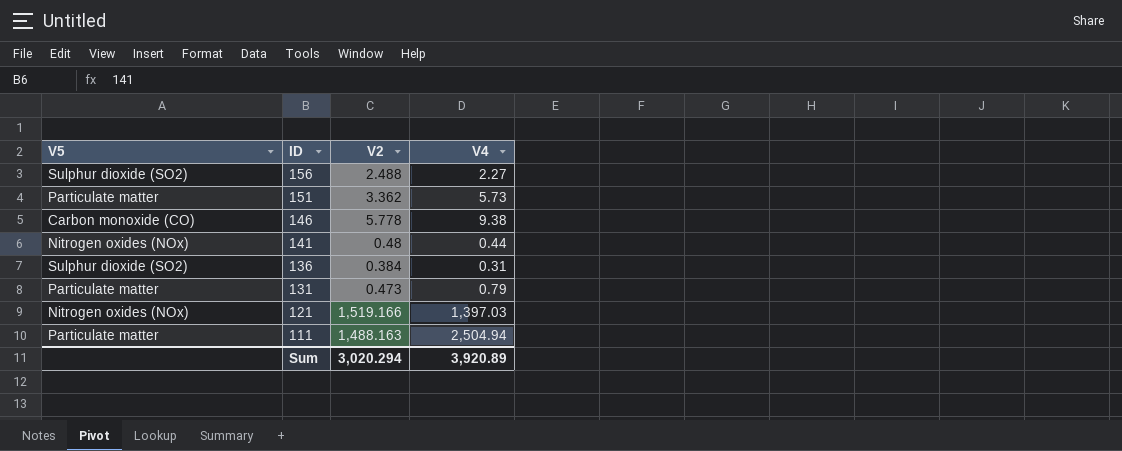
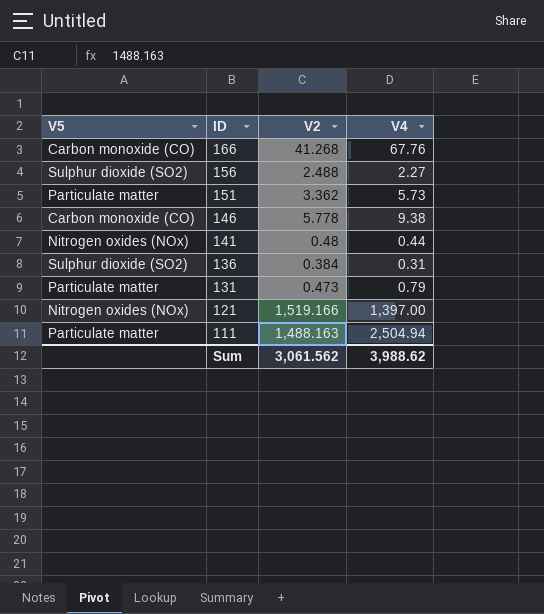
row 166: none -> Carbon monoxide (CO) | 41.268 | 67.76
121 | V4: 1,397.03 -> 1,397.00
Sum | V2: 3,020.294 -> 3,061.562
Sum | V4: 3,920.89 -> 3,988.62

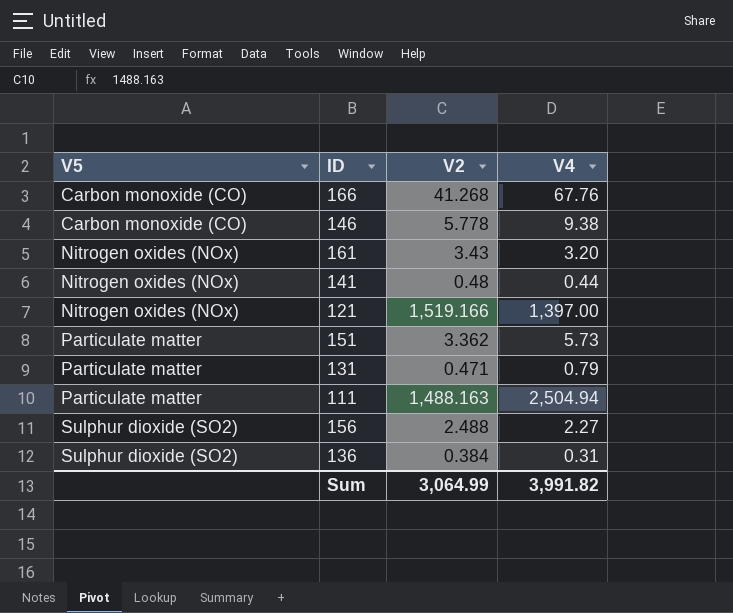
row order: ID descending -> V5 ascending
row 161: none -> Nitrogen oxides (NOx) | 3.43 | 3.20
131 | V2: 0.473 -> 0.471
Sum | V2: 3,061.562 -> 3,064.99
Sum | V4: 3,988.62 -> 3,991.82

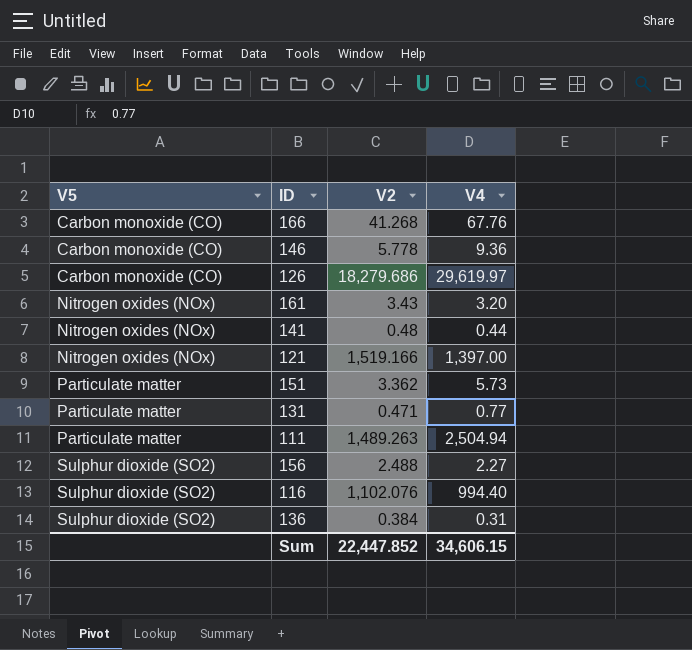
146 | V4: 9.38 -> 9.36
row 126: none -> Carbon monoxide (CO) | 18,279.686 | 29,619.97
131 | V4: 0.79 -> 0.77
111 | V2: 1,488.163 -> 1,489.263
row 116: none -> Sulphur dioxide (SO2) | 1,102.076 | 994.40
Sum | V2: 3,064.99 -> 22,447.852
Sum | V4: 3,991.82 -> 34,606.15

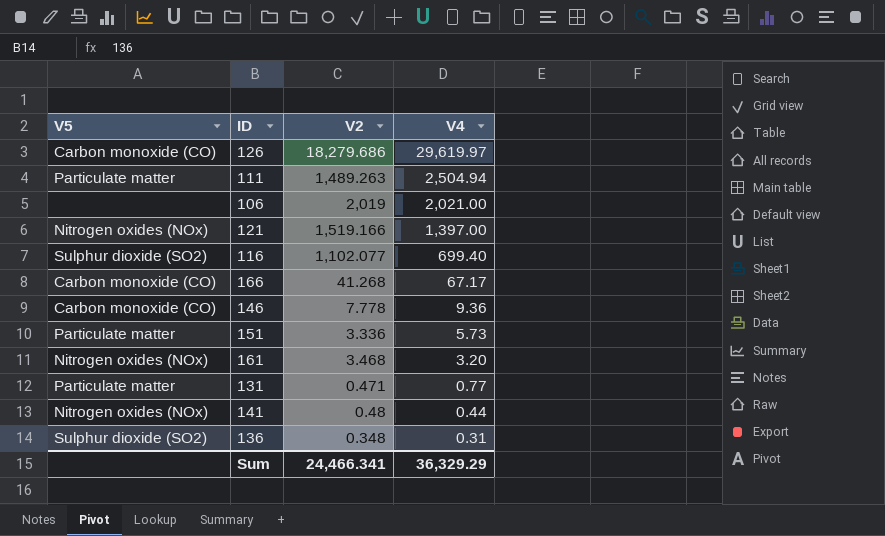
row order: V5 ascending -> V4 descending
row 156: Sulphur dioxide (SO2) | 2.488 | 2.27 -> none
row 106: none -> none | 2,019 | 2,021.00
116 | V2: 1,102.076 -> 1,102.077
116 | V4: 994.40 -> 699.40
166 | V4: 67.76 -> 67.17
146 | V2: 5.778 -> 7.778
151 | V2: 3.362 -> 3.336
161 | V2: 3.43 -> 3.468
136 | V2: 0.384 -> 0.348
Sum | V2: 22,447.852 -> 24,466.341
Sum | V4: 34,606.15 -> 36,329.29

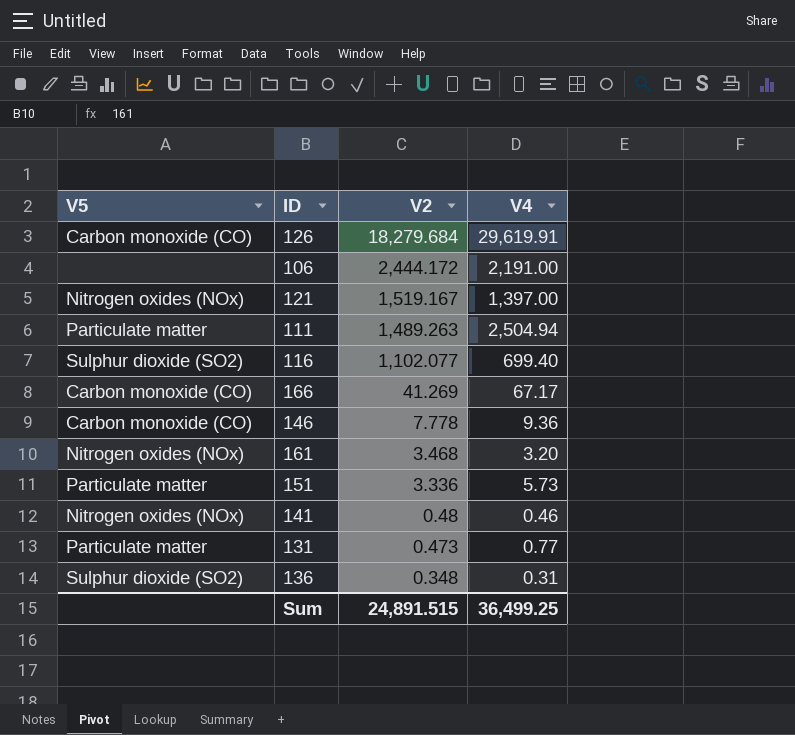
row order: V4 descending -> V2 descending
126 | V2: 18,279.686 -> 18,279.684
126 | V4: 29,619.97 -> 29,619.91
106 | V2: 2,019 -> 2,444.172
106 | V4: 2,021.00 -> 2,191.00
121 | V2: 1,519.166 -> 1,519.167
166 | V2: 41.268 -> 41.269
141 | V4: 0.44 -> 0.46
131 | V2: 0.471 -> 0.473
Sum | V2: 24,466.341 -> 24,891.515
Sum | V4: 36,329.29 -> 36,499.25

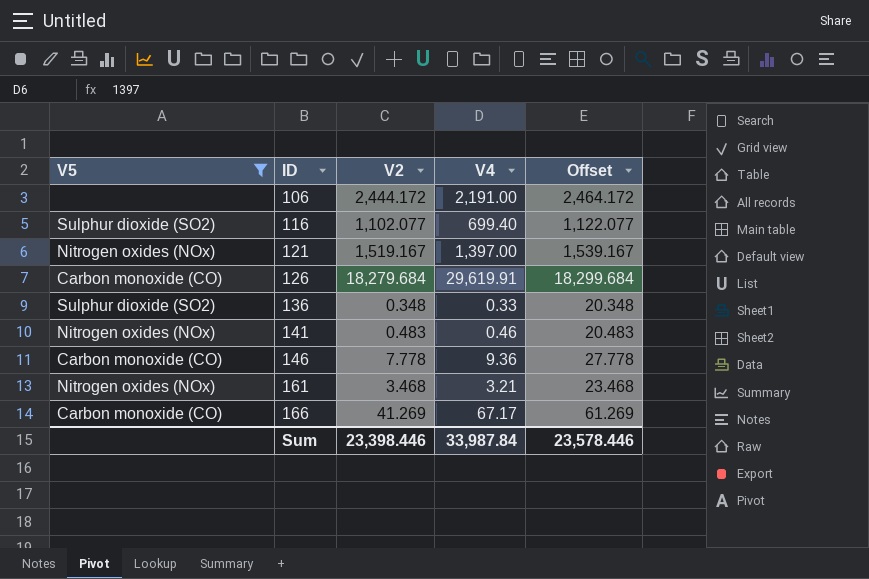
filter: none -> V5 != Particulate matter
row order: V2 descending -> ID ascending
column Offset | formula: none -> [V2] + 20
136 | V4: 0.31 -> 0.33
141 | V2: 0.48 -> 0.483
161 | V4: 3.20 -> 3.21
Sum | V2: 24,891.515 -> 23,398.446
Sum | V4: 36,499.25 -> 33,987.84

